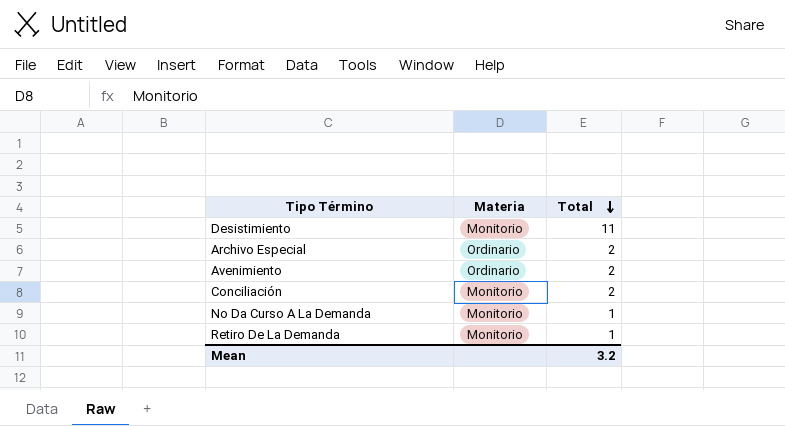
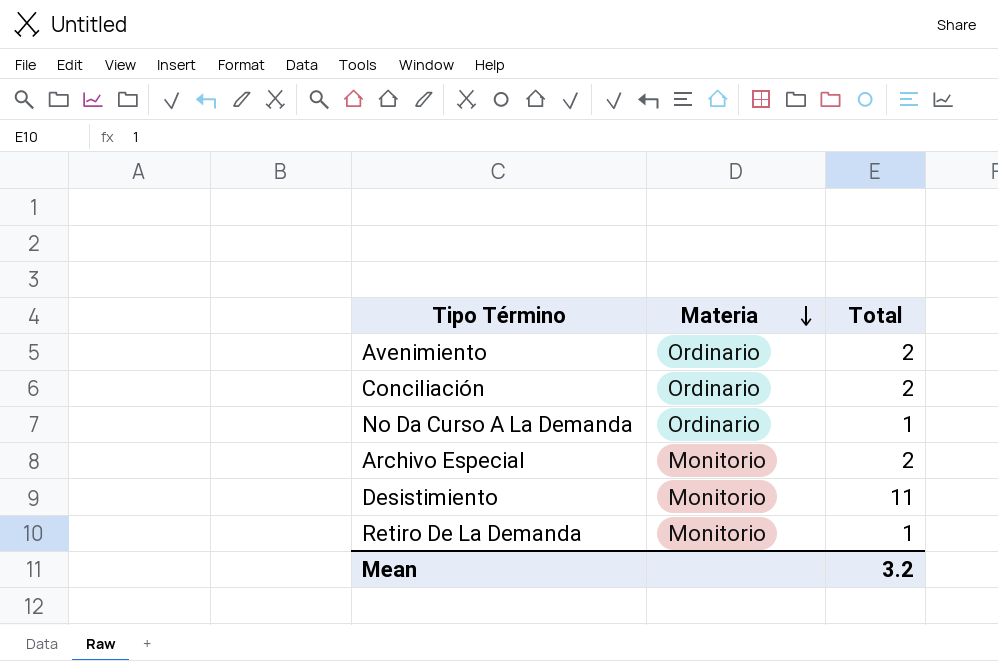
row order: Total descending -> Materia descending
Conciliación | Materia: Monitorio -> Ordinario
No Da Curso A La Demanda | Materia: Monitorio -> Ordinario
Archivo Especial | Materia: Ordinario -> Monitorio

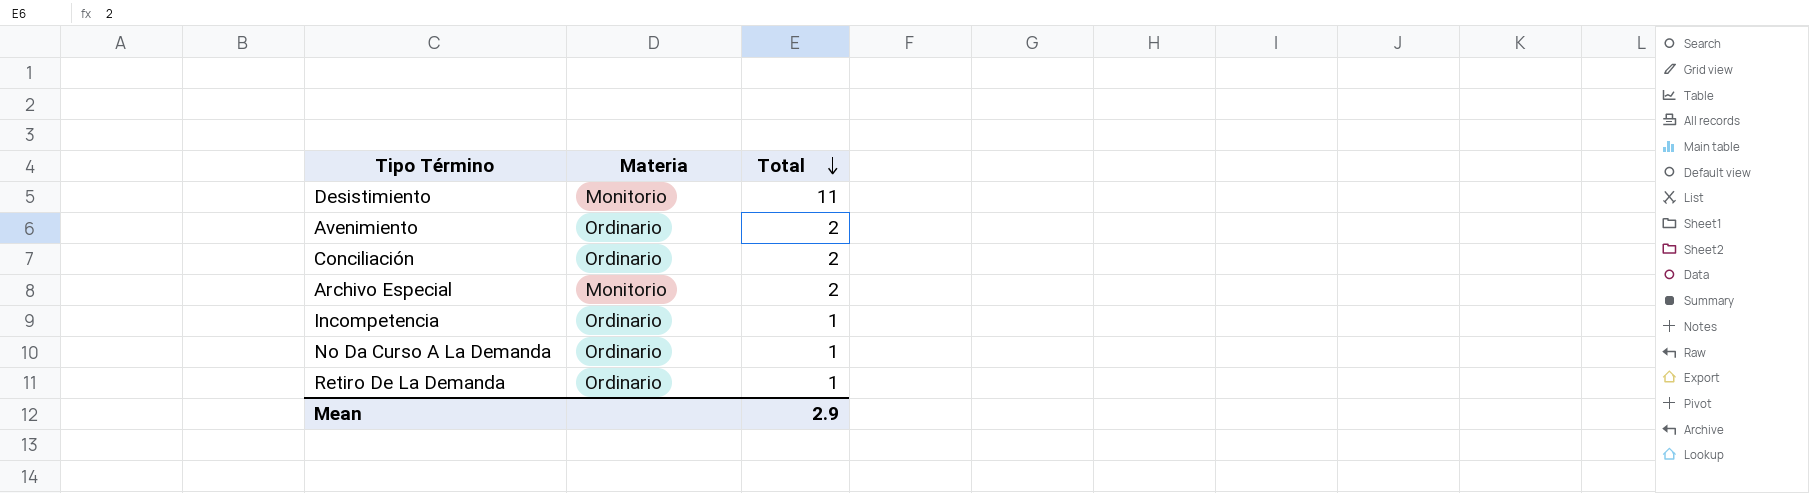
row order: Materia descending -> Total descending
row Incompetencia: none -> Ordinario | 1
Retiro De La Demanda | Materia: Monitorio -> Ordinario
Mean | Total: 3.2 -> 2.9

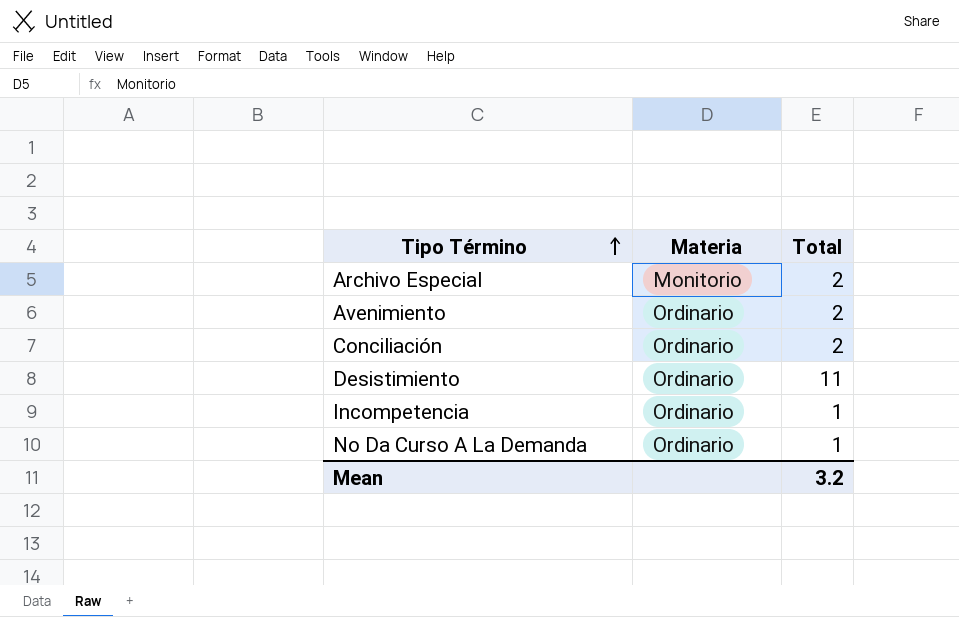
row order: Total descending -> Tipo Término ascending
row Retiro De La Demanda: Ordinario | 1 -> none
Desistimiento | Materia: Monitorio -> Ordinario
Mean | Total: 2.9 -> 3.2

